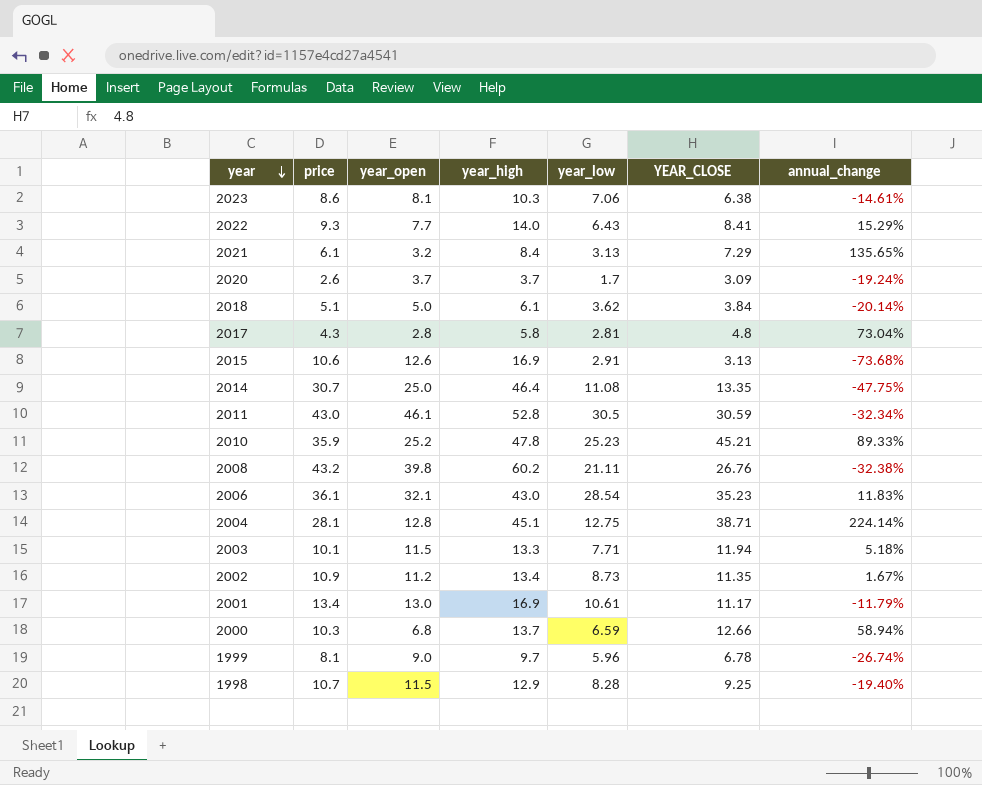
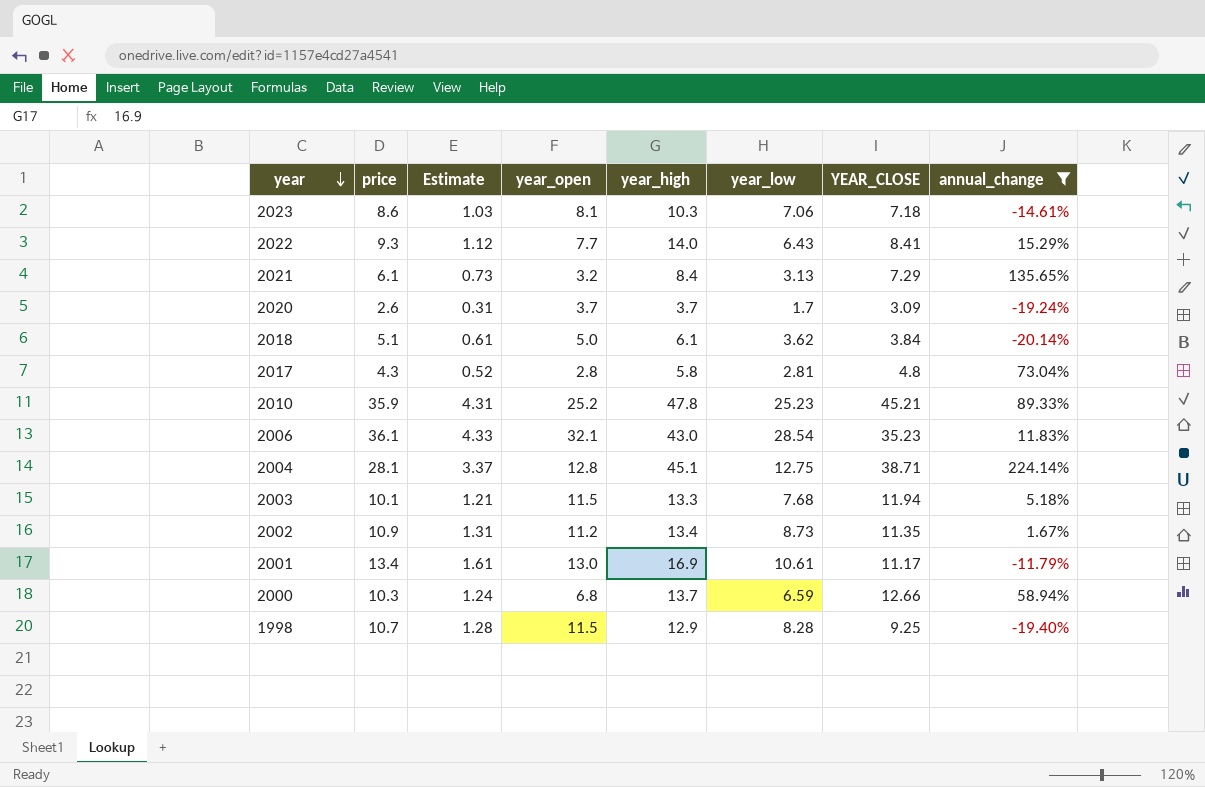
filter: none -> annual_change >= -20.14%
column Estimate | formula: none -> [price] * 0.12
2023 | YEAR_CLOSE: 6.38 -> 7.18
2003 | year_low: 7.71 -> 7.68

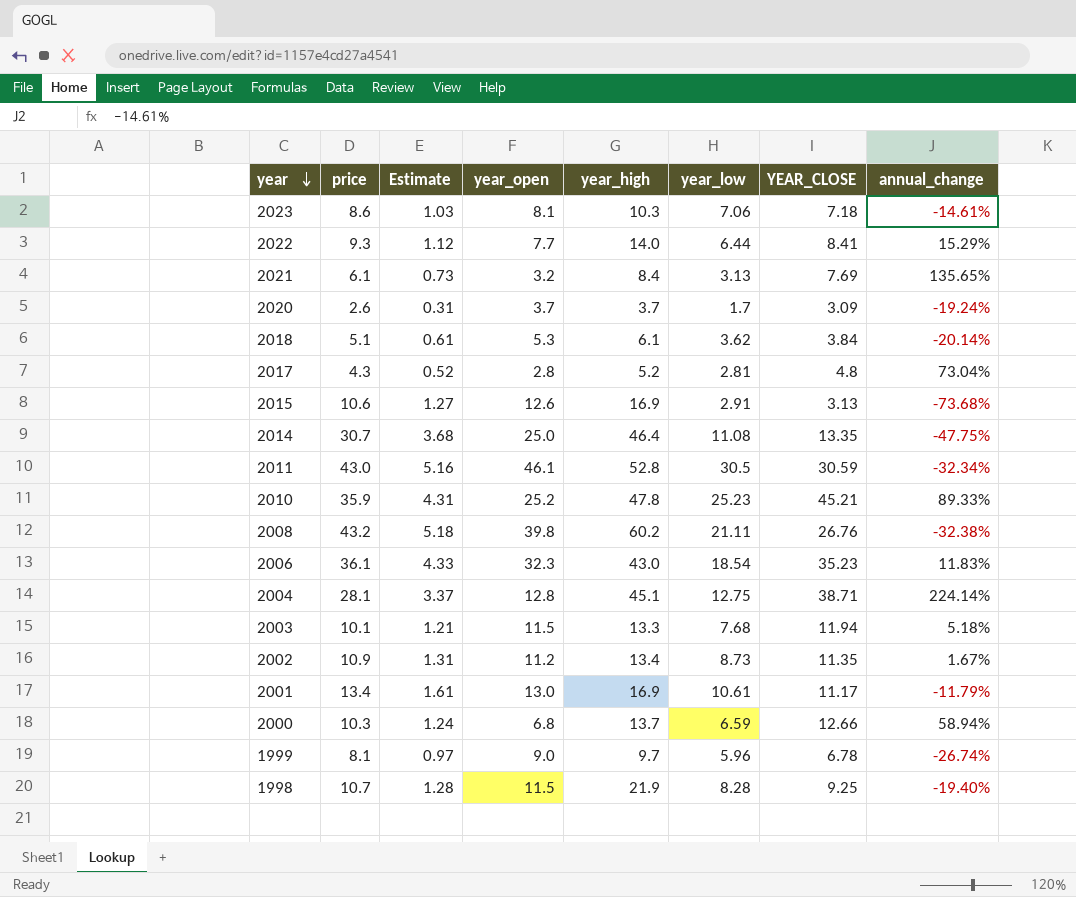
filter: annual_change >= -20.14% -> none
2022 | year_low: 6.43 -> 6.44
2021 | YEAR_CLOSE: 7.29 -> 7.69
2018 | year_open: 5.0 -> 5.3
2017 | year_high: 5.8 -> 5.2
2006 | year_open: 32.1 -> 32.3
2006 | year_low: 28.54 -> 18.54
1998 | year_high: 12.9 -> 21.9

